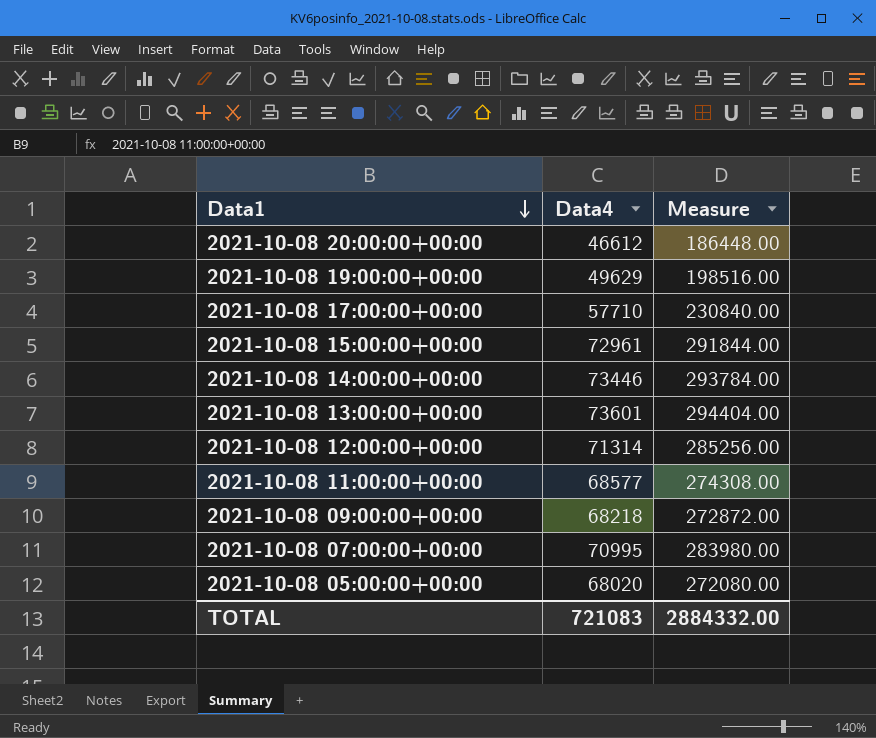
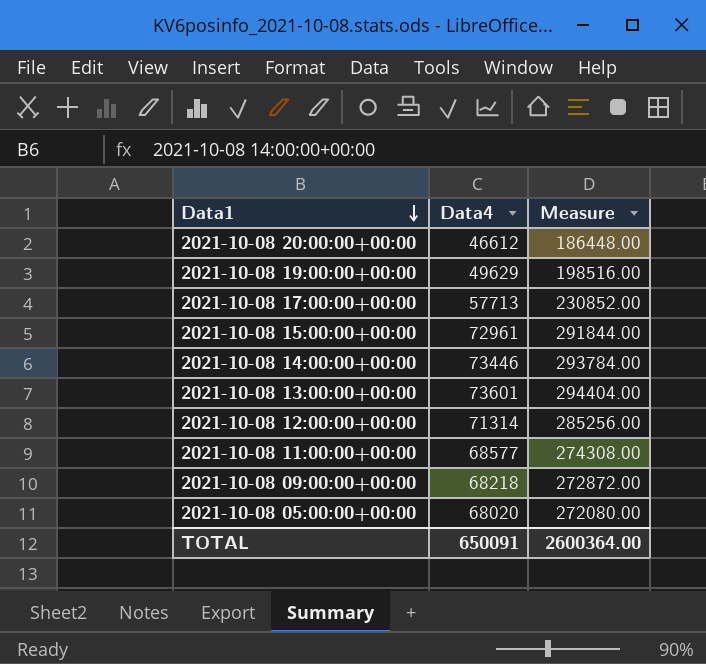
row 2021-10-08 07:00:00+00:00: 70995 | 283980.00 -> none
2021-10-08 17:00:00+00:00 | Data4: 57710 -> 57713
2021-10-08 17:00:00+00:00 | Measure: 230840.00 -> 230852.00
TOTAL | Data4: 721083 -> 650091
TOTAL | Measure: 2884332.00 -> 2600364.00

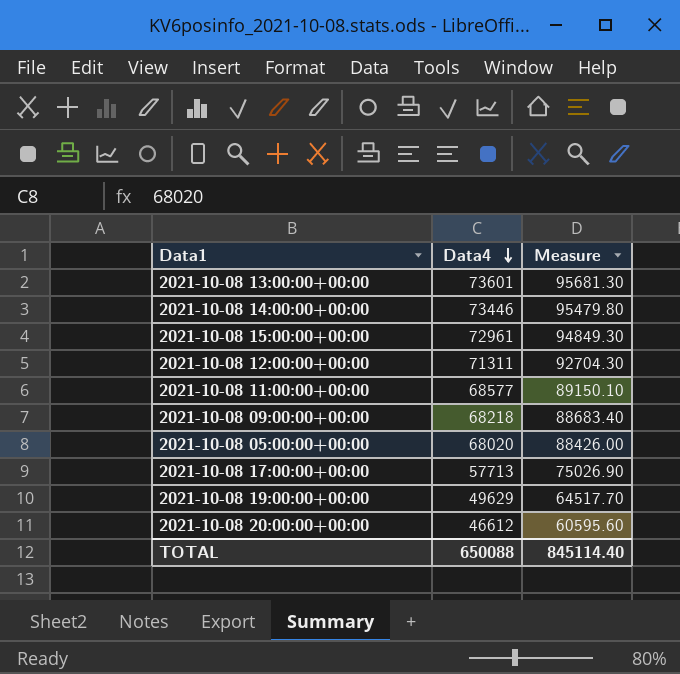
row order: Data1 descending -> Data4 descending
column Measure | formula: [Data4] * 4 -> [Data4] * 1.3
2021-10-08 12:00:00+00:00 | Data4: 71314 -> 71311
TOTAL | Data4: 650091 -> 650088
TOTAL | Measure: 2600364.00 -> 845114.40

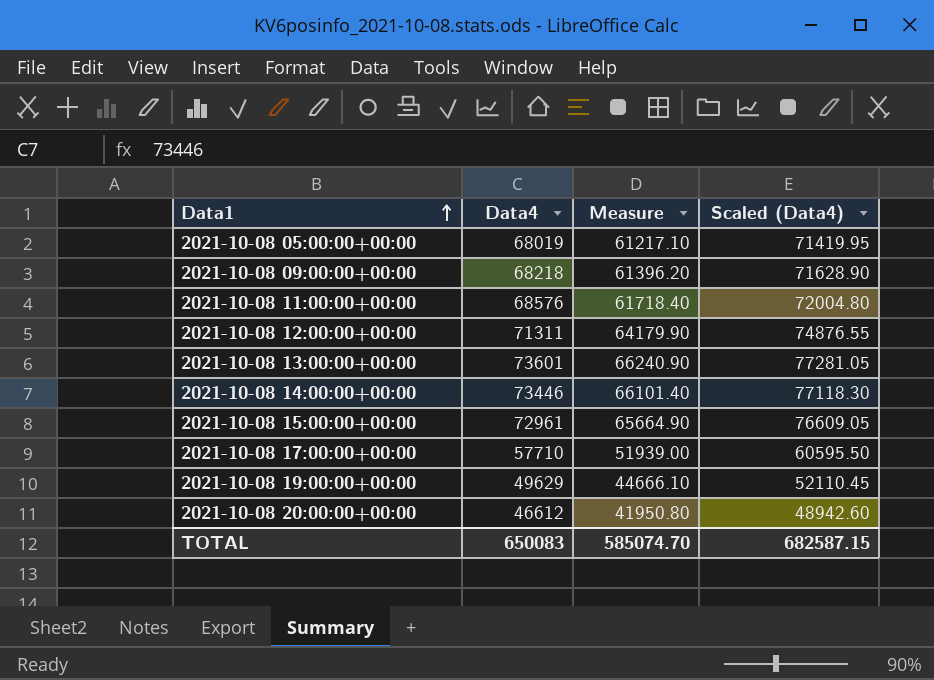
row order: Data4 descending -> Data1 ascending
column Measure | formula: [Data4] * 1.3 -> [Data4] * 0.9
column Scaled (Data4) | formula: none -> [Data4] * 1.05
2021-10-08 05:00:00+00:00 | Data4: 68020 -> 68019
2021-10-08 11:00:00+00:00 | Data4: 68577 -> 68576
2021-10-08 17:00:00+00:00 | Data4: 57713 -> 57710
TOTAL | Data4: 650088 -> 650083
TOTAL | Measure: 845114.40 -> 585074.70

